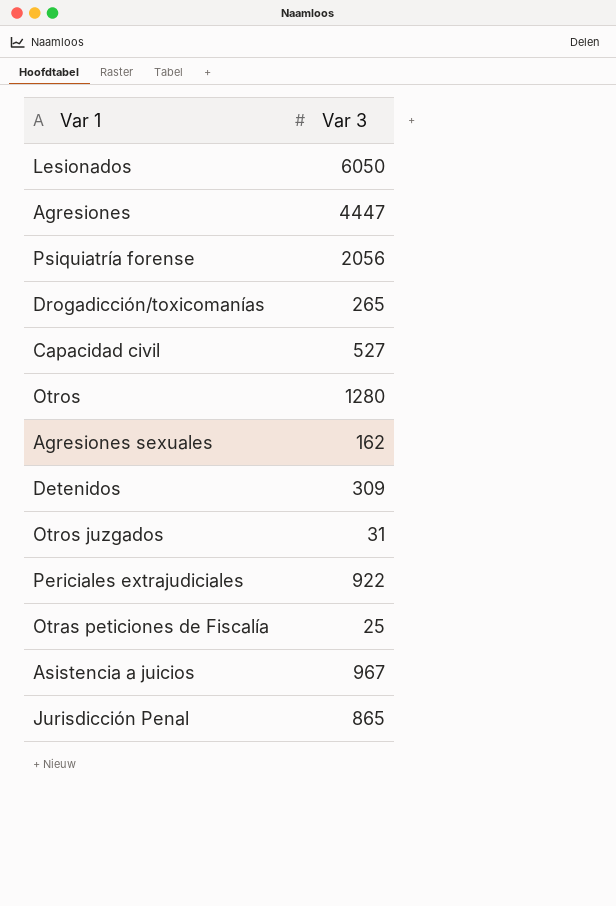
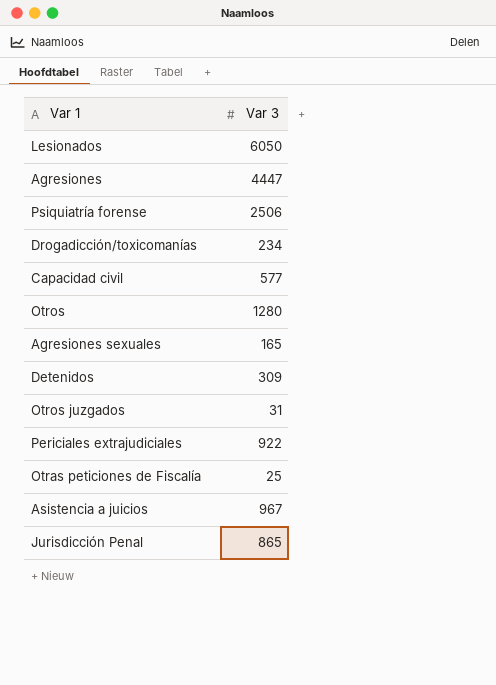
Psiquiatría forense | Var 3: 2056 -> 2506
Drogadicción/toxicomanías | Var 3: 265 -> 234
Capacidad civil | Var 3: 527 -> 577
Agresiones sexuales | Var 3: 162 -> 165

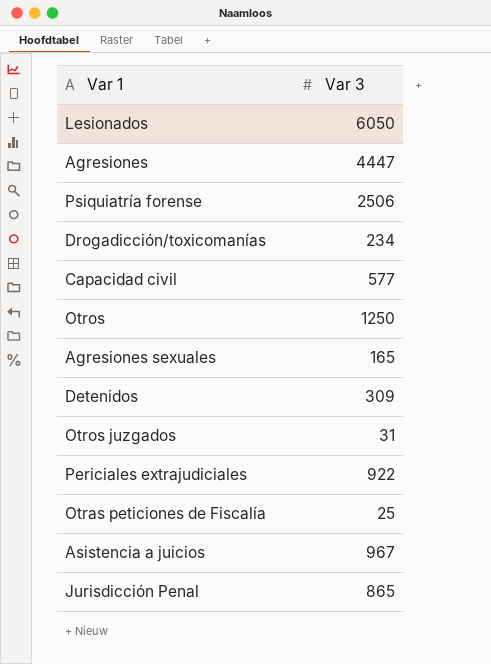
Otros | Var 3: 1280 -> 1250

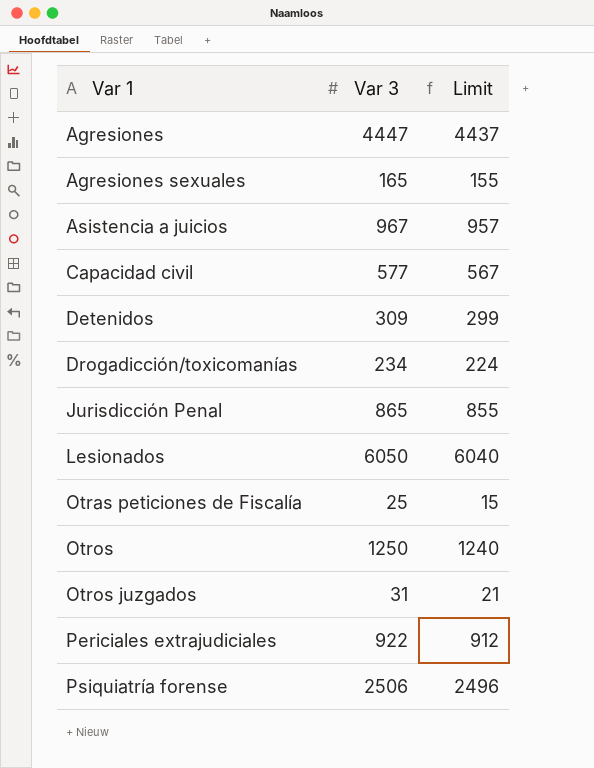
row order: none -> Var 1 ascending
column Limit | formula: none -> [Var 3] - 10

